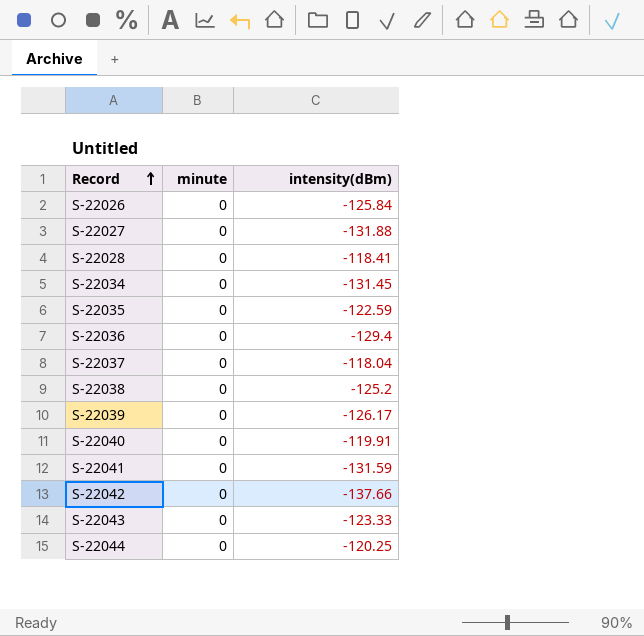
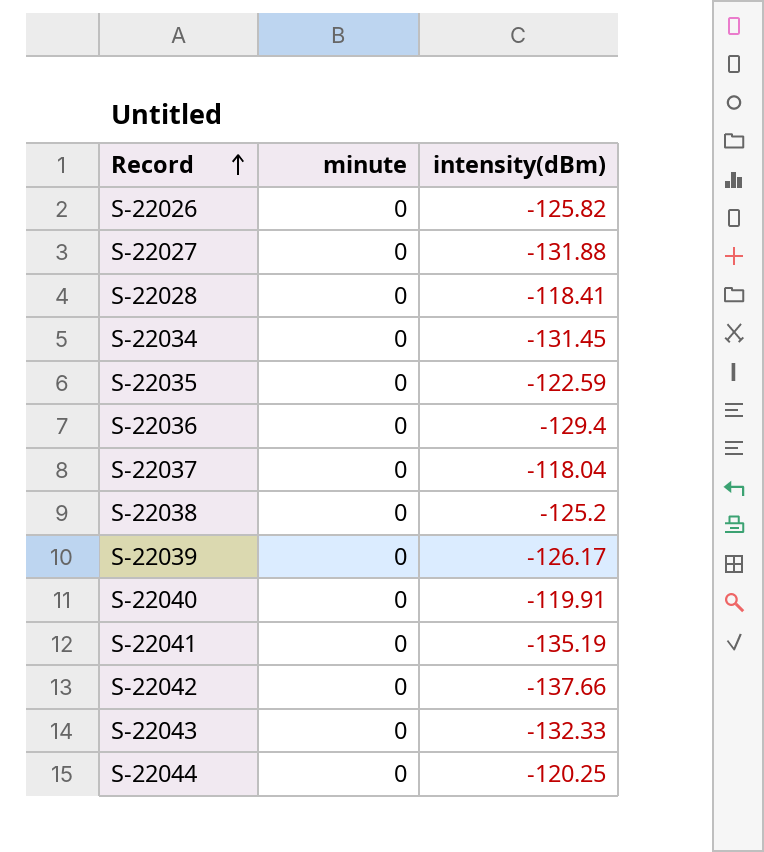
S-22026 | intensity(dBm): -125.84 -> -125.82
S-22041 | intensity(dBm): -131.59 -> -135.19
S-22043 | intensity(dBm): -123.33 -> -132.33

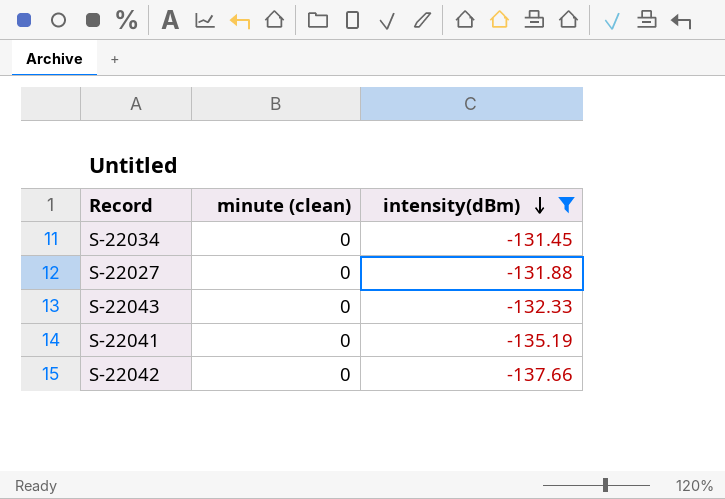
filter: none -> intensity(dBm) <= -131.45
row order: Record ascending -> intensity(dBm) descending
column name: minute -> minute (clean)

